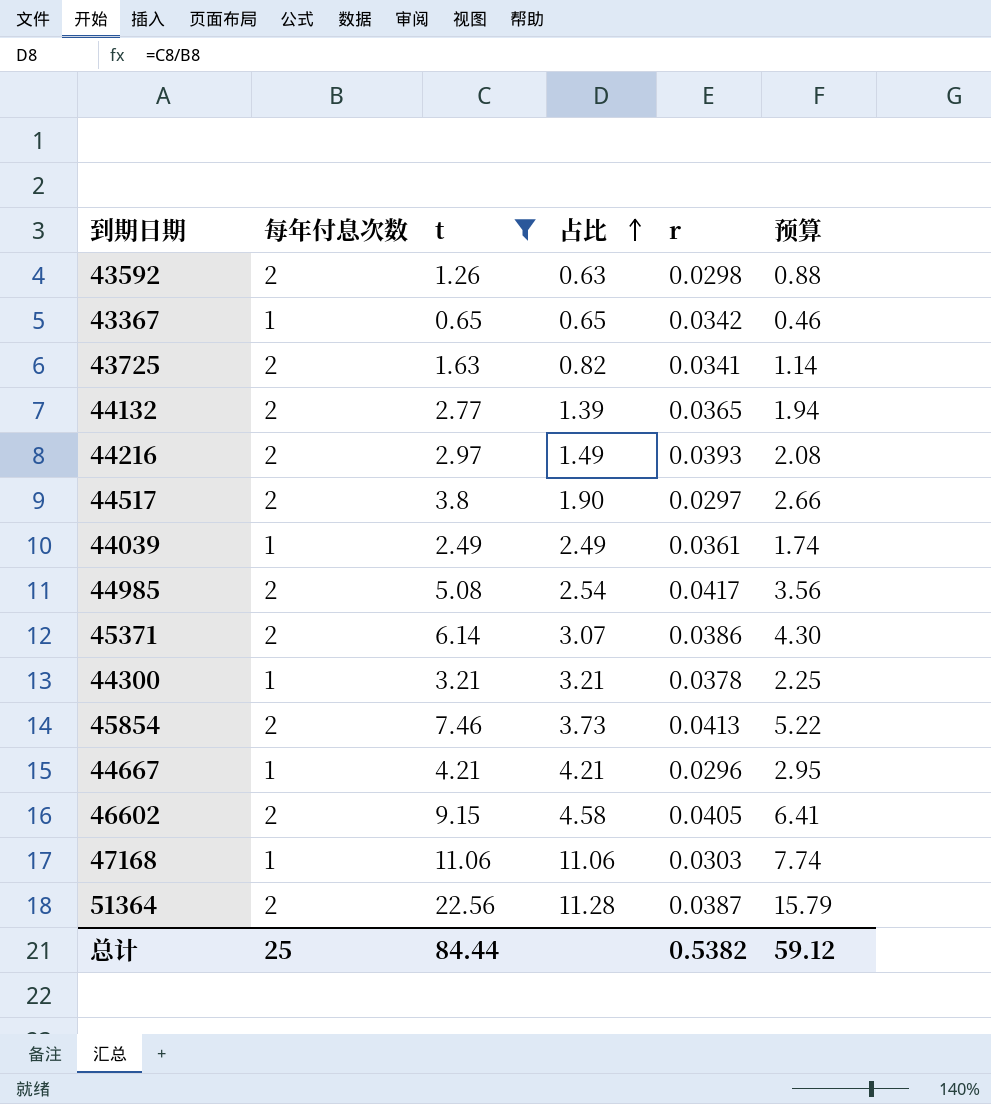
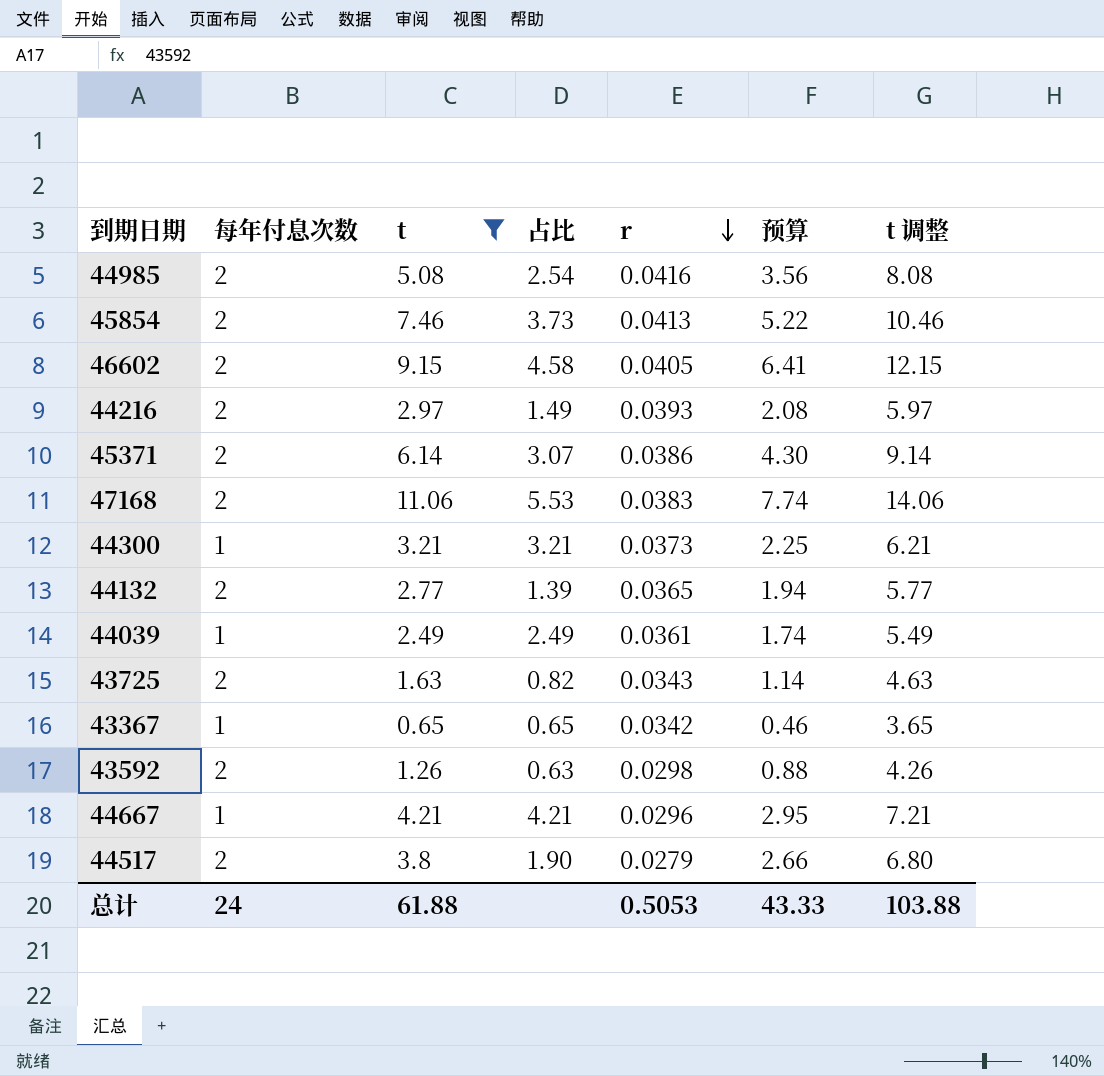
row order: 占比 ascending -> r descending
column t 调整 | formula: none -> [t] + 3
row 51364: 2 | 22.56 | 11.28 | 0.0387 | 15.79 -> none
44985 | r: 0.0417 -> 0.0416
47168 | 每年付息次数: 1 -> 2
47168 | 占比: 11.06 -> 5.53
47168 | r: 0.0303 -> 0.0383
44300 | r: 0.0378 -> 0.0373
43725 | r: 0.0341 -> 0.0343
44517 | r: 0.0297 -> 0.0279
总计 | 每年付息次数: 25 -> 24
总计 | t: 84.44 -> 61.88
总计 | r: 0.5382 -> 0.5053
总计 | 预算: 59.12 -> 43.33

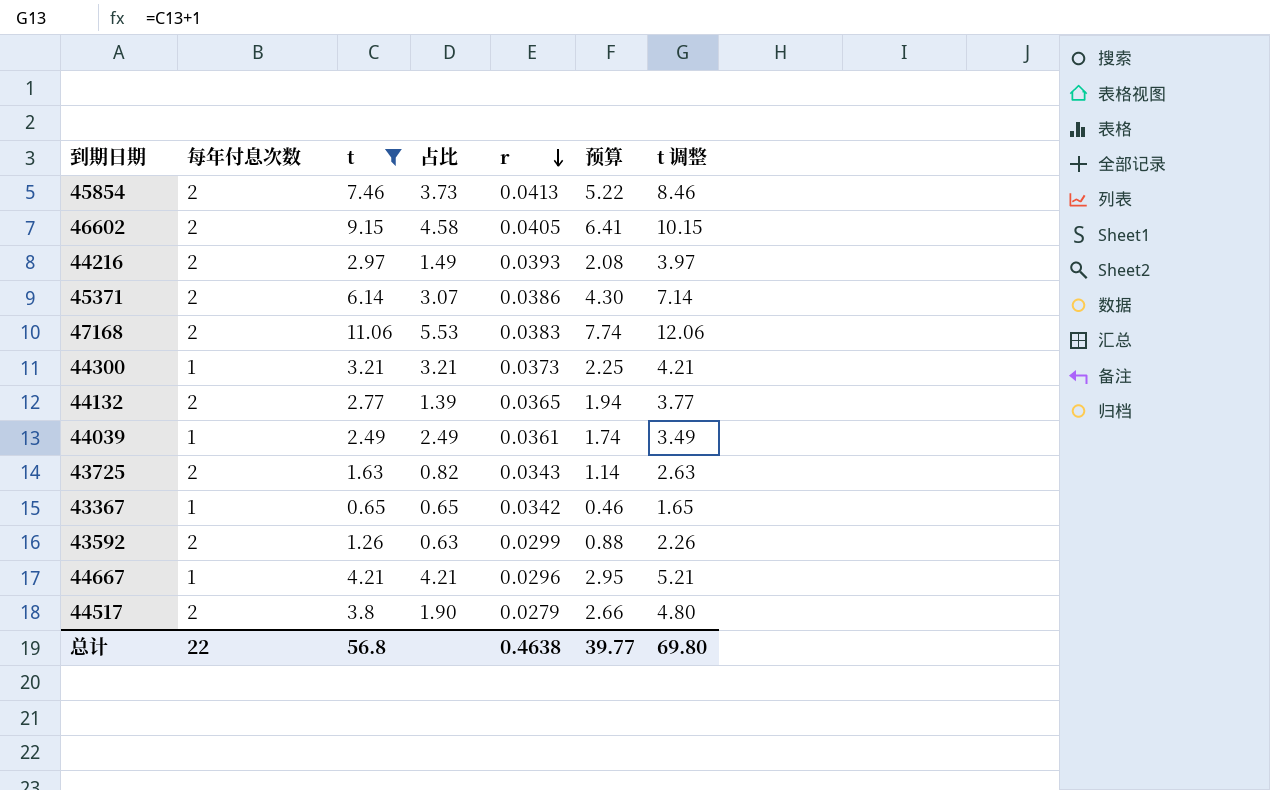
column t 调整 | formula: [t] + 3 -> [t] + 1
row 44985: 2 | 5.08 | 2.54 | 0.0416 | 3.56 | 8.08 -> none
43592 | r: 0.0298 -> 0.0299
总计 | 每年付息次数: 24 -> 22
总计 | t: 61.88 -> 56.8
总计 | r: 0.5053 -> 0.4638
总计 | 预算: 43.33 -> 39.77
总计 | t 调整: 103.88 -> 69.80

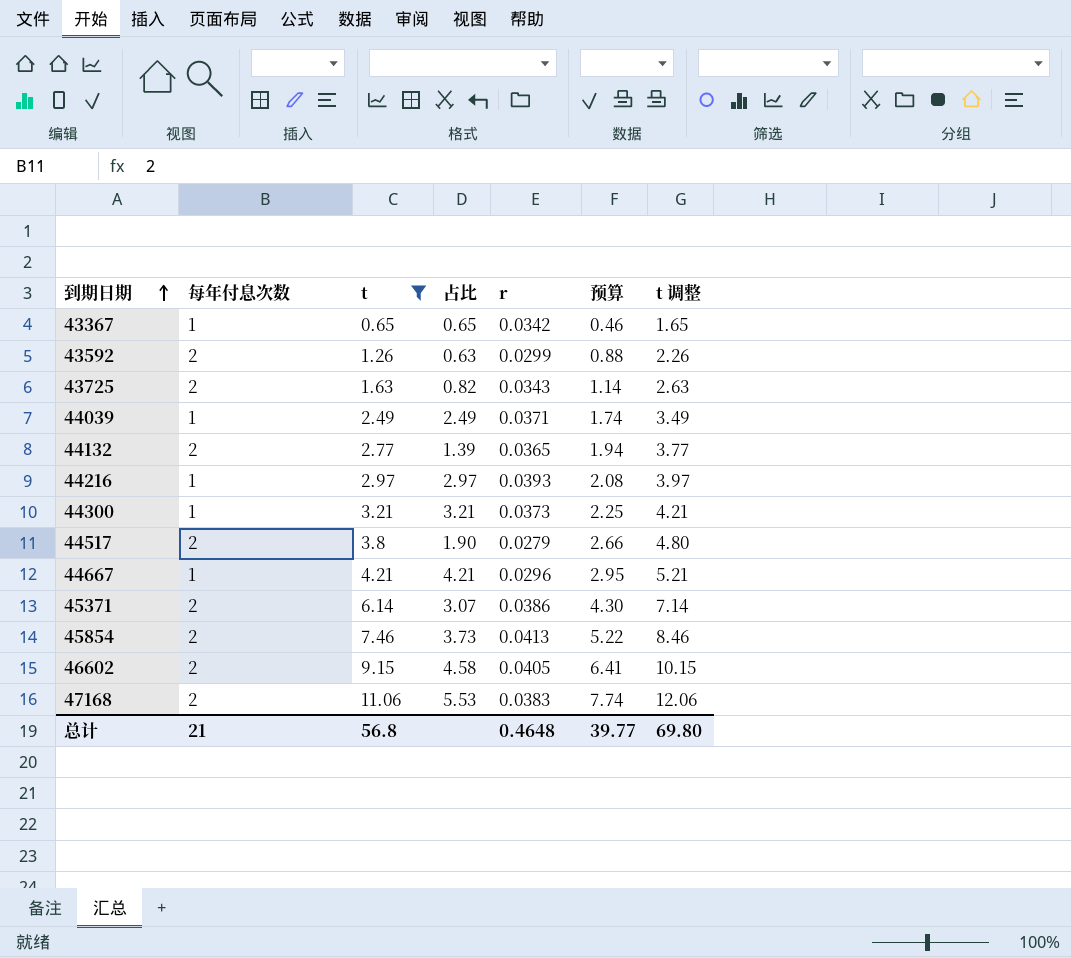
row order: r descending -> 到期日期 ascending
44039 | r: 0.0361 -> 0.0371
44216 | 每年付息次数: 2 -> 1
44216 | 占比: 1.49 -> 2.97
总计 | 每年付息次数: 22 -> 21
总计 | r: 0.4638 -> 0.4648

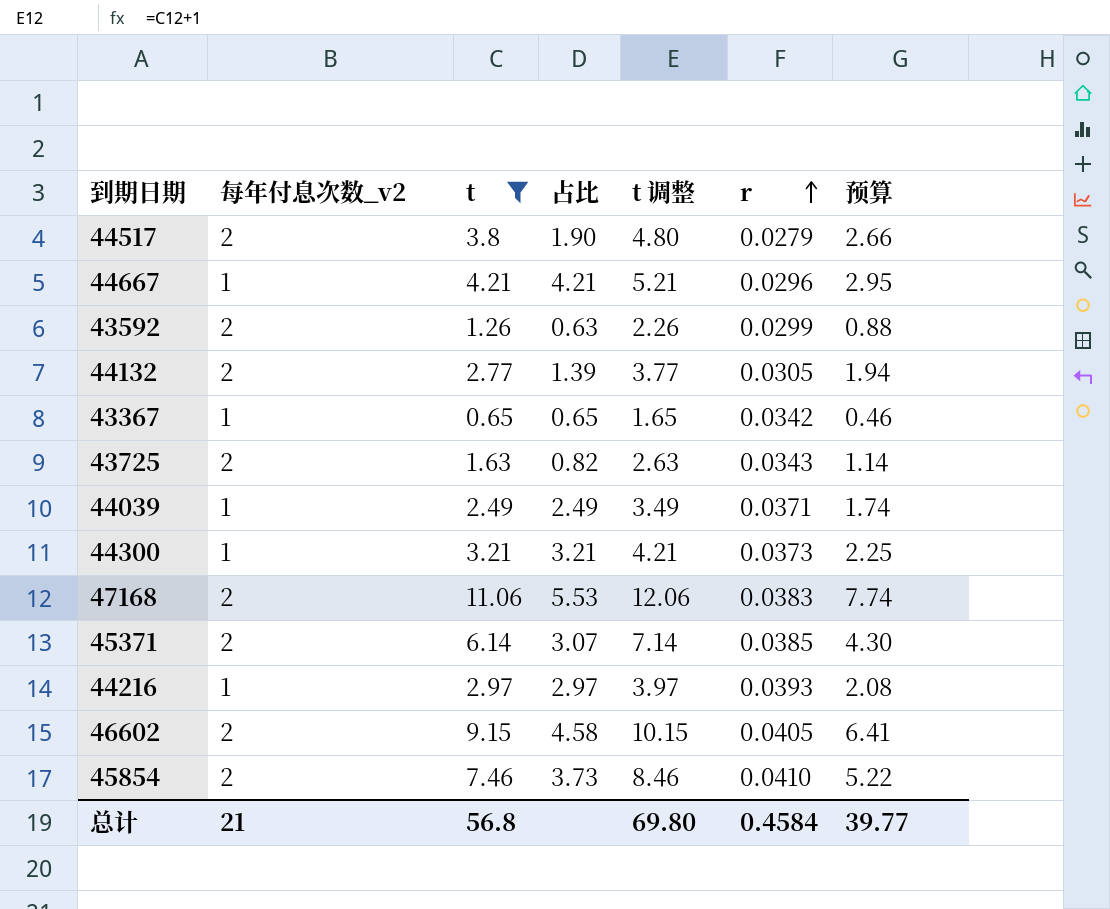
row order: 到期日期 ascending -> r ascending
column name: 每年付息次数 -> 每年付息次数_v2
column t 调整 | position: 7 -> 5
44132 | r: 0.0365 -> 0.0305
45371 | r: 0.0386 -> 0.0385
45854 | r: 0.0413 -> 0.0410
总计 | r: 0.4648 -> 0.4584

